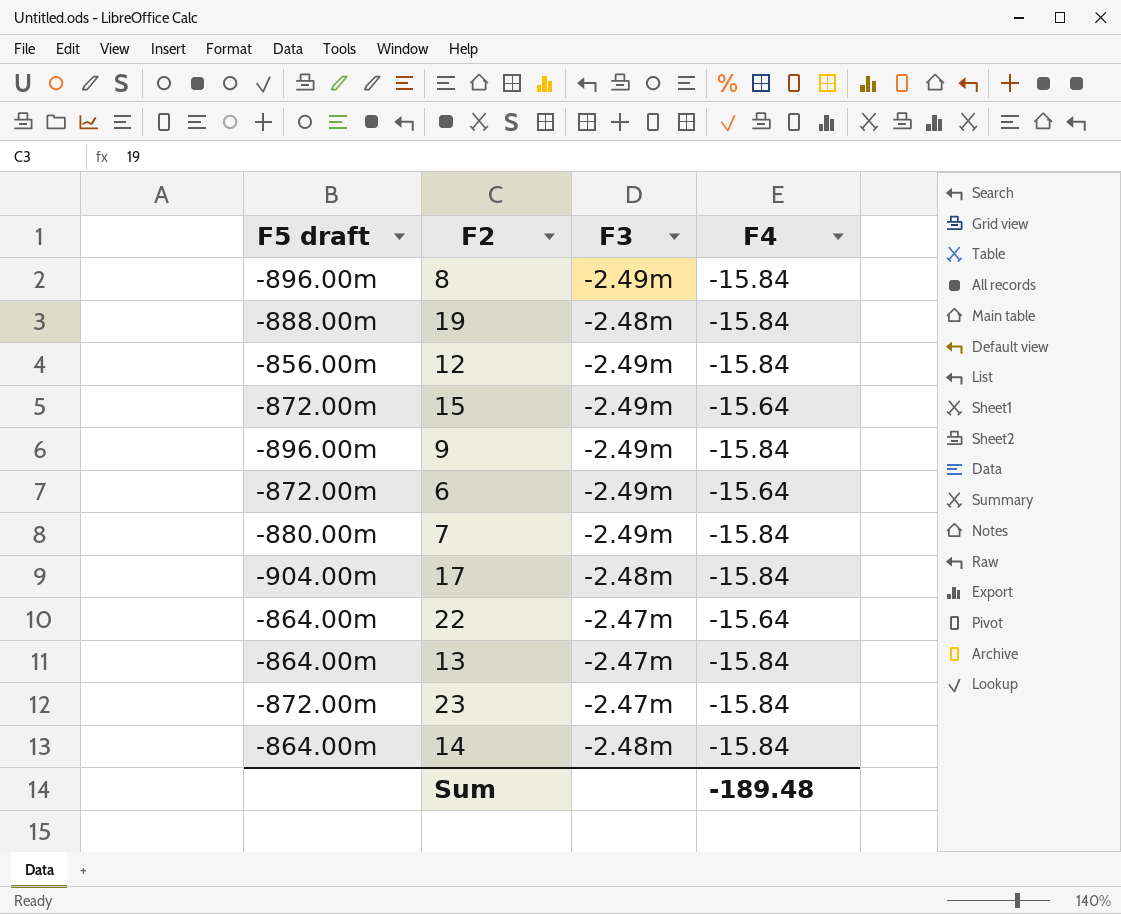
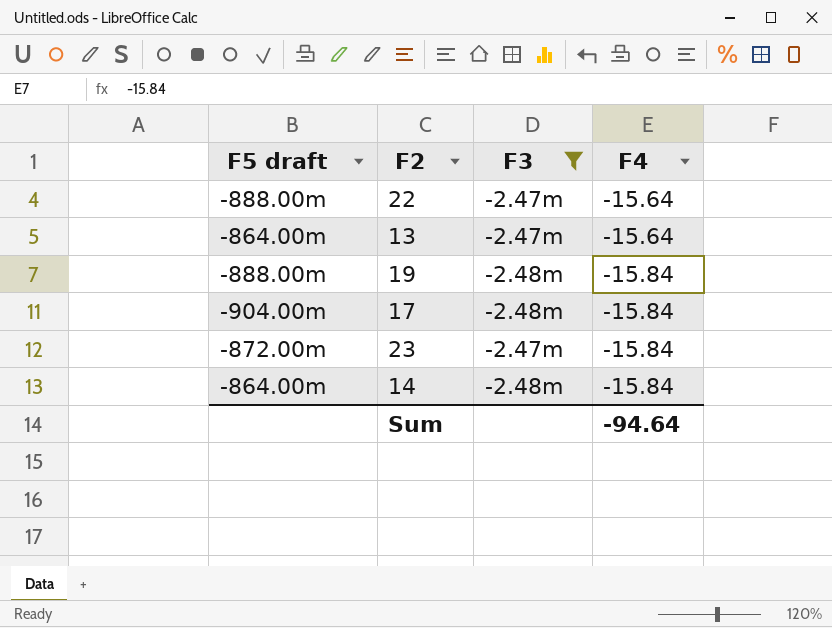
filter: none -> F3 != -2.49m
row order: none -> F4 descending
22 | F5 draft: -864.00m -> -888.00m
13 | F4: -15.84 -> -15.64
Sum | F4: -189.48 -> -94.64

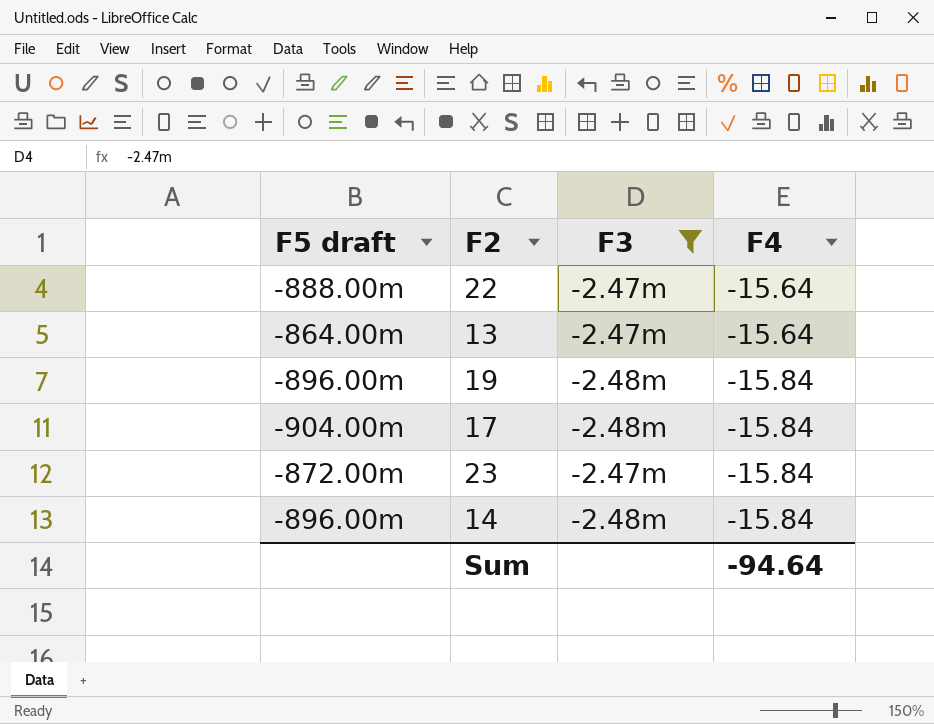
19 | F5 draft: -888.00m -> -896.00m
14 | F5 draft: -864.00m -> -896.00m

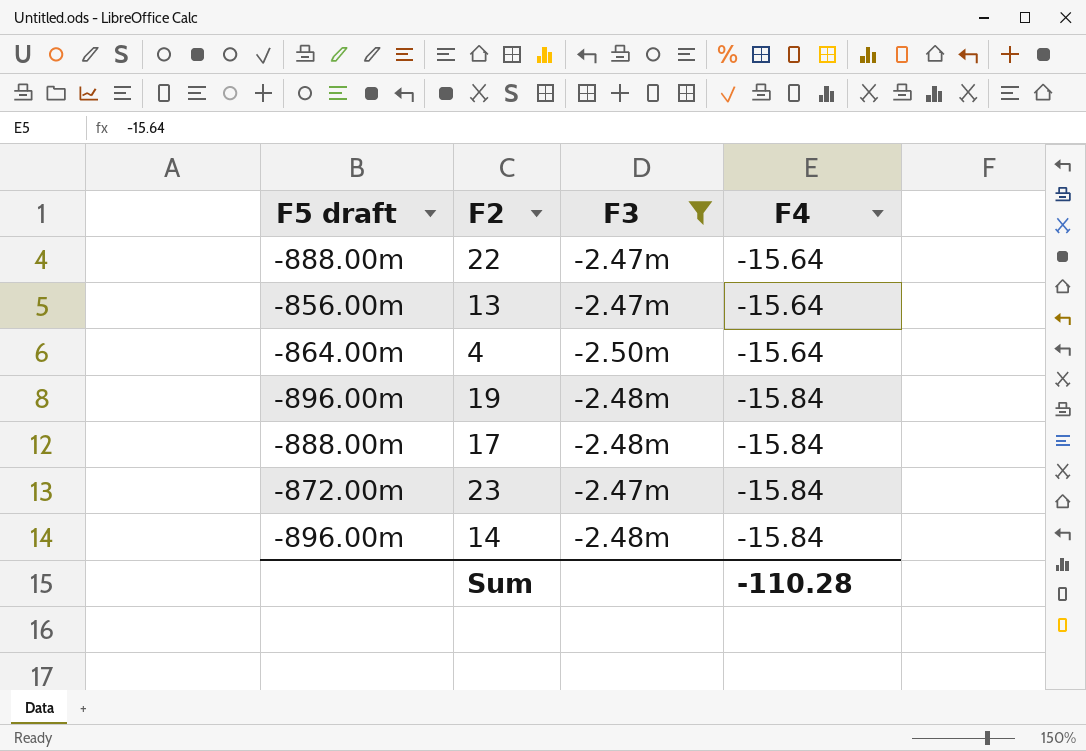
13 | F5 draft: -864.00m -> -856.00m
row 4: none -> -864.00m | -2.50m | -15.64
17 | F5 draft: -904.00m -> -888.00m
Sum | F4: -94.64 -> -110.28

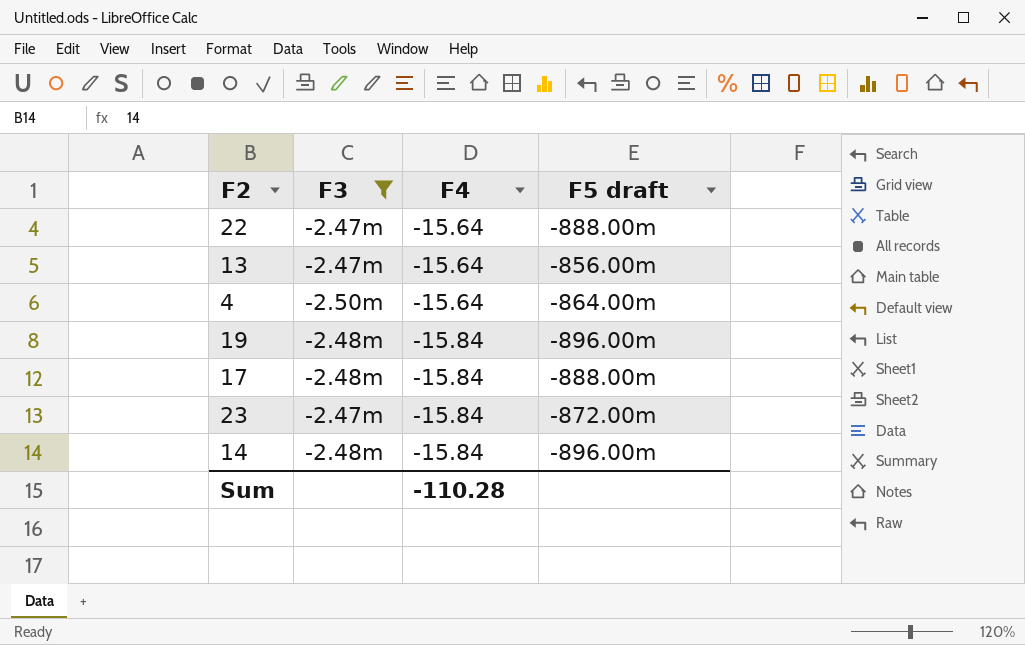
column F5 draft | position: 1 -> 4

